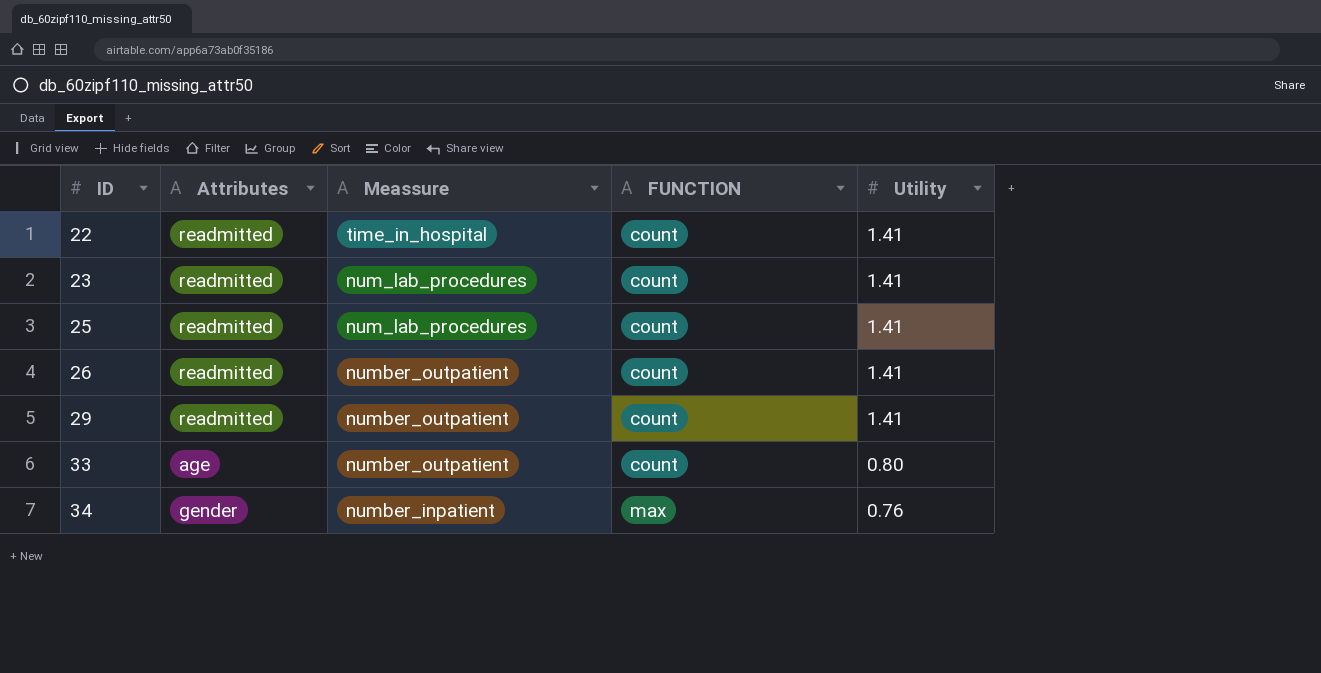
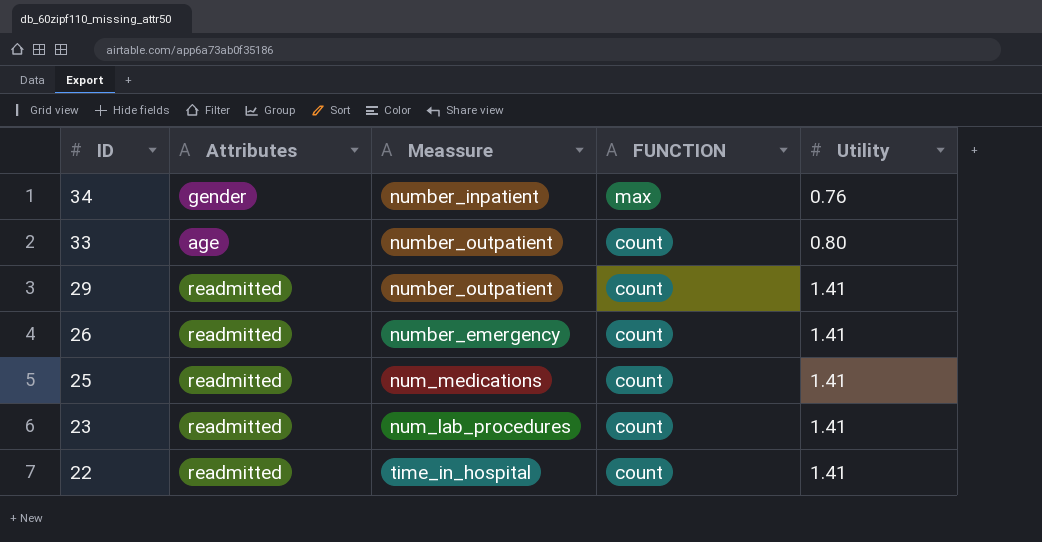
row order: ID ascending -> ID descending
26 | Meassure: number_outpatient -> number_emergency
25 | Meassure: num_lab_procedures -> num_medications

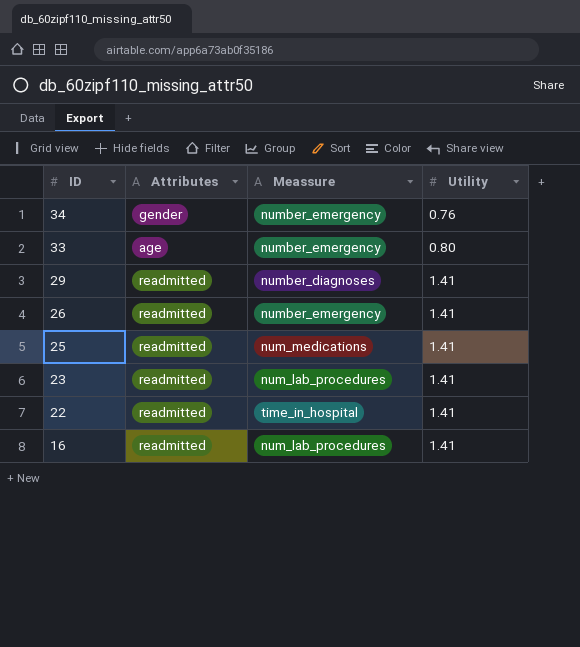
column FUNCTION | position: 4 -> none
34 | Meassure: number_inpatient -> number_emergency
33 | Meassure: number_outpatient -> number_emergency
29 | Meassure: number_outpatient -> number_diagnoses
row 16: none -> readmitted | num_lab_procedures | 1.41

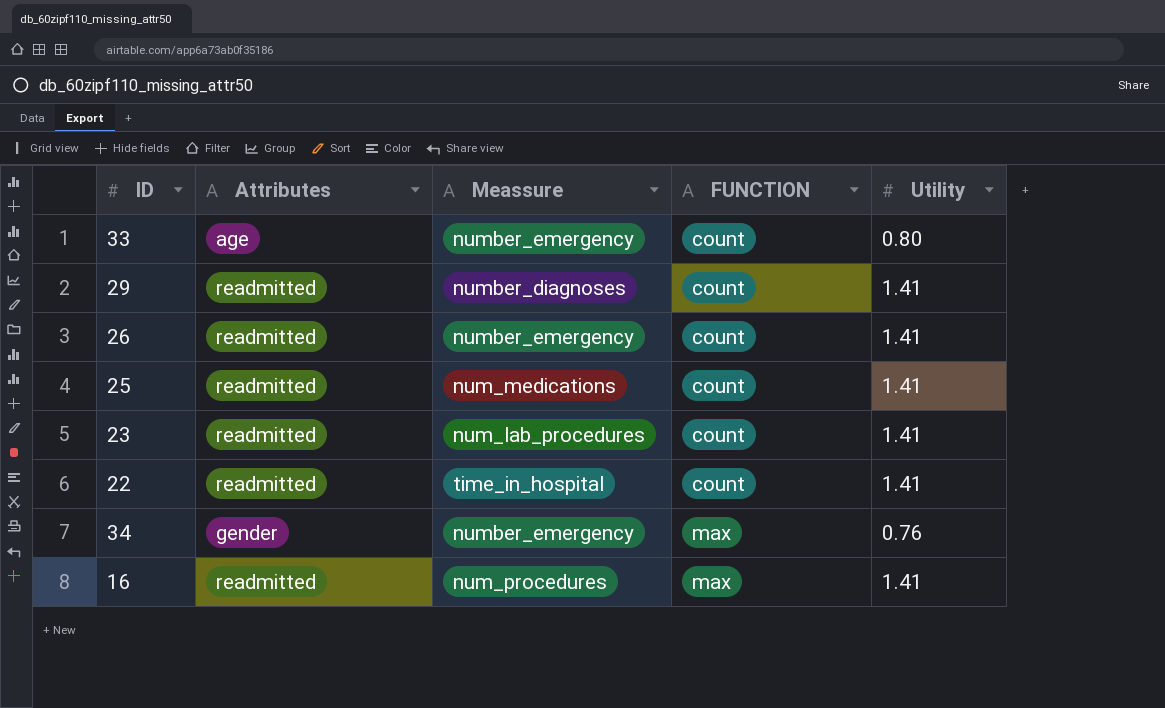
row order: ID descending -> FUNCTION ascending
column FUNCTION | position: none -> 4
16 | Meassure: num_lab_procedures -> num_procedures

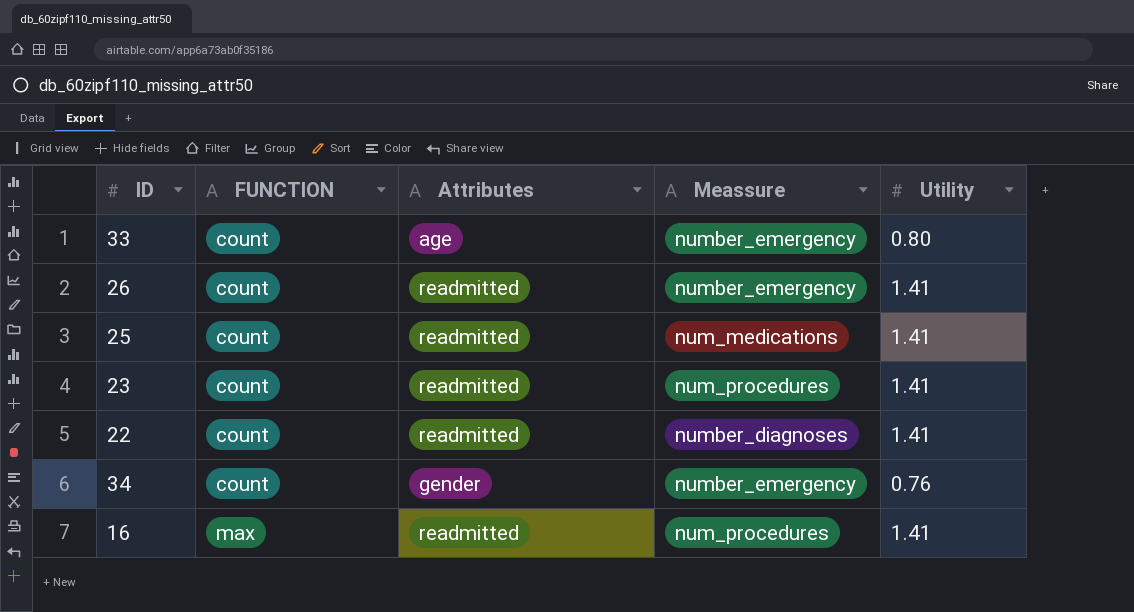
column FUNCTION | position: 4 -> 2
row 29: readmitted | number_diagnoses | count | 1.41 -> none
23 | Meassure: num_lab_procedures -> num_procedures
22 | Meassure: time_in_hospital -> number_diagnoses
34 | FUNCTION: max -> count

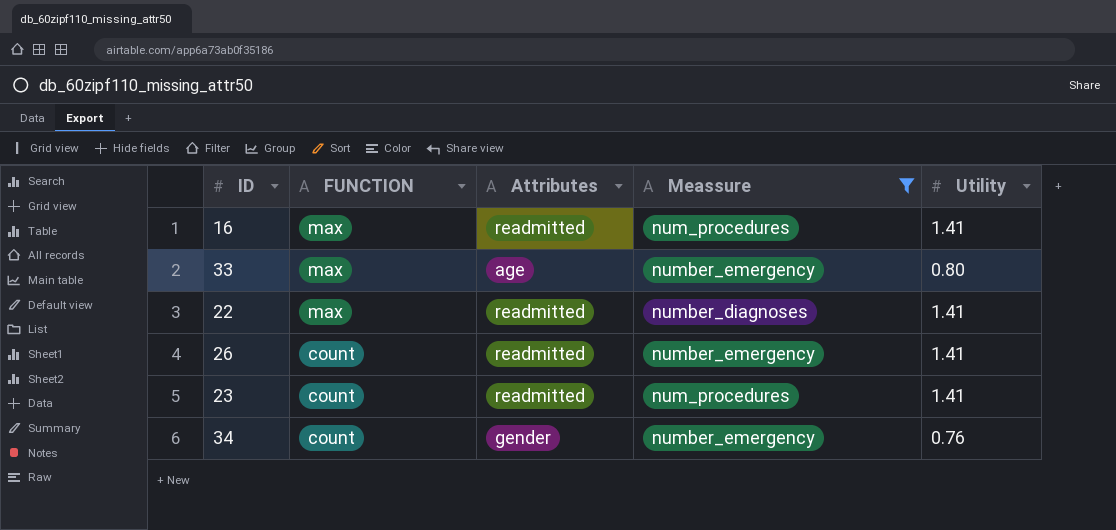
filter: none -> Meassure != num_medications
row order: FUNCTION ascending -> FUNCTION descending
33 | FUNCTION: count -> max
22 | FUNCTION: count -> max

